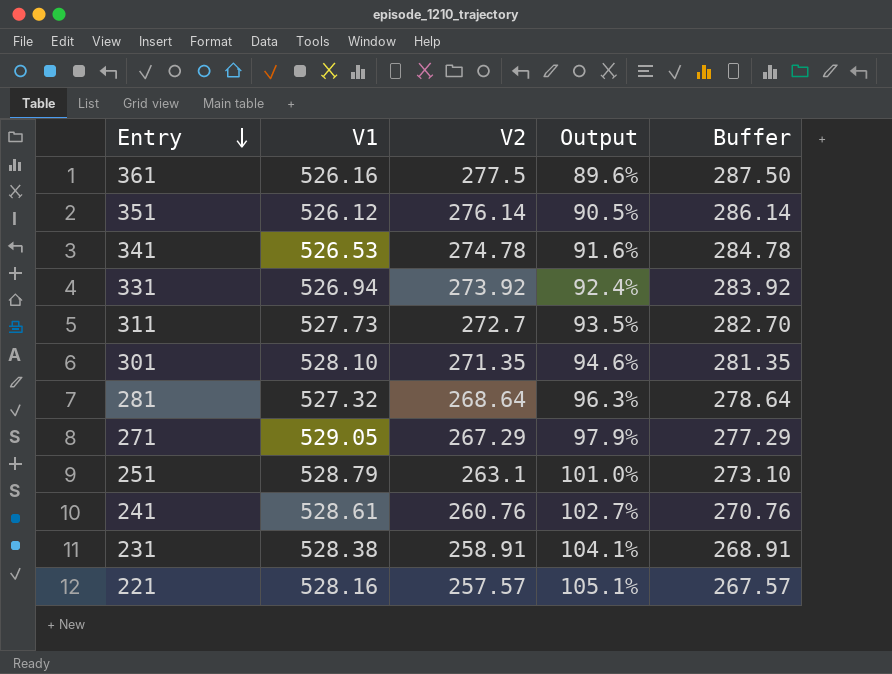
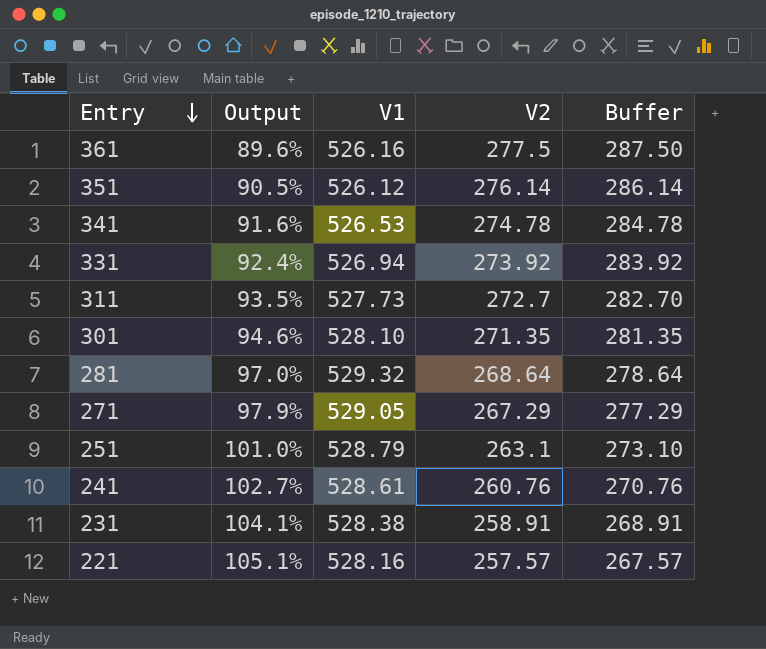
column Output | position: 4 -> 2
281 | Output: 96.3% -> 97.0%
281 | V1: 527.32 -> 529.32

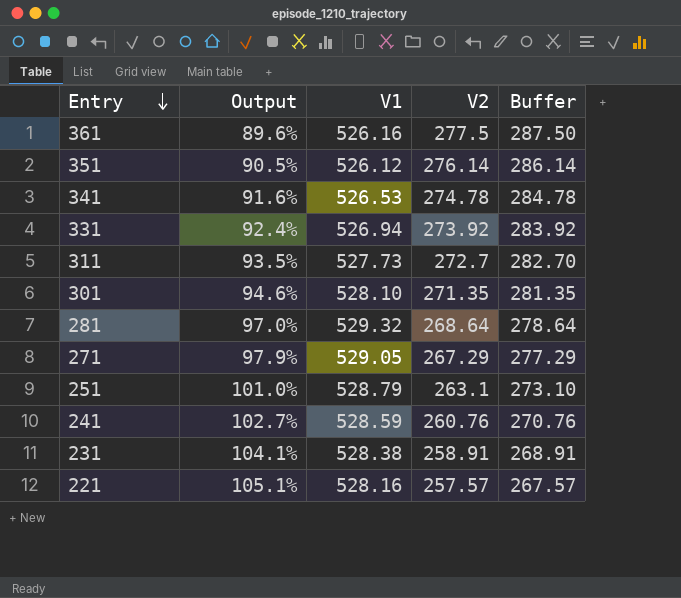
241 | V1: 528.61 -> 528.59

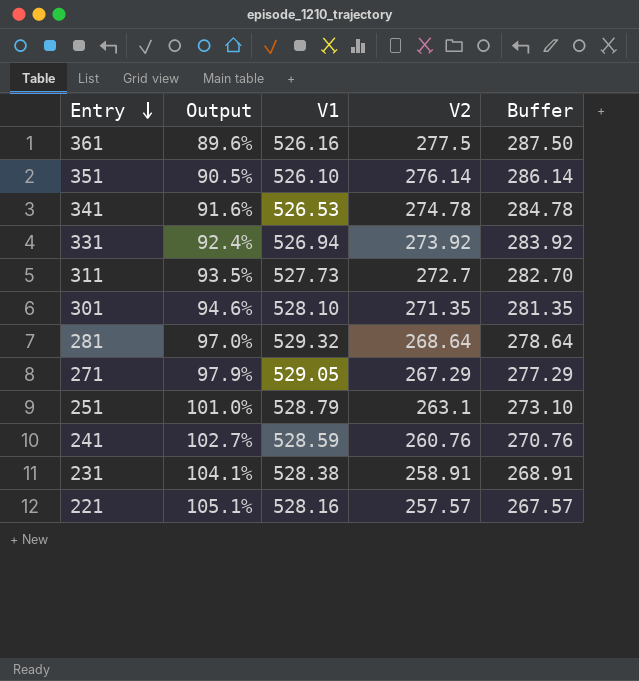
351 | V1: 526.12 -> 526.10

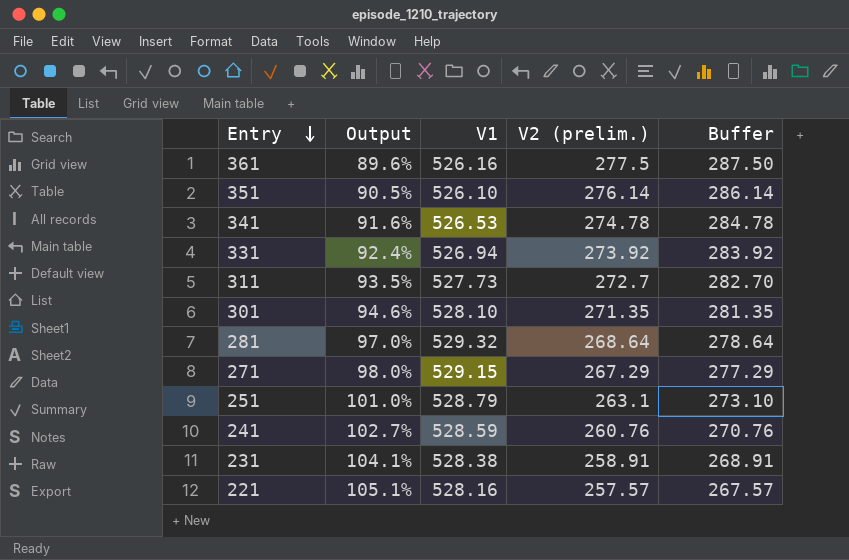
column name: V2 -> V2 (prelim.)
271 | Output: 97.9% -> 98.0%
271 | V1: 529.05 -> 529.15

